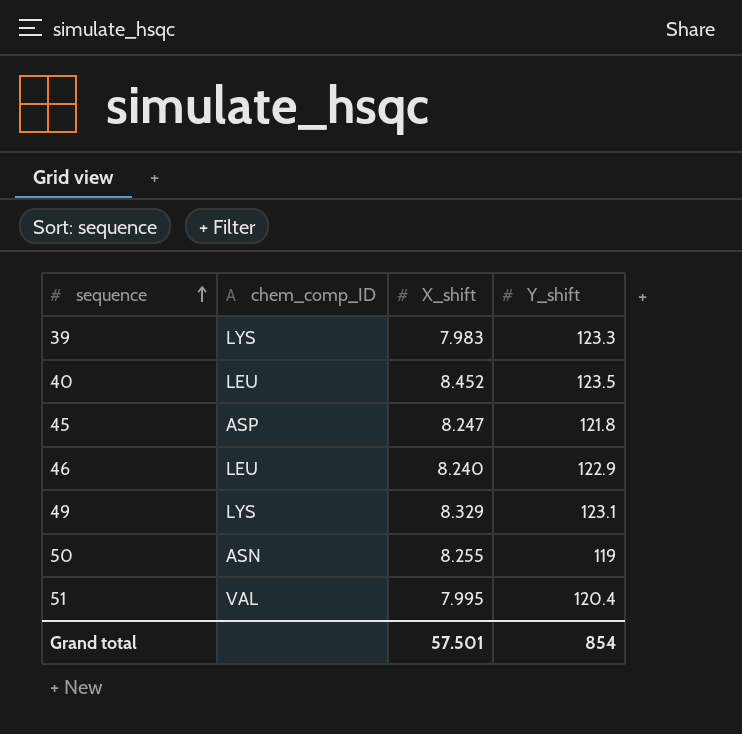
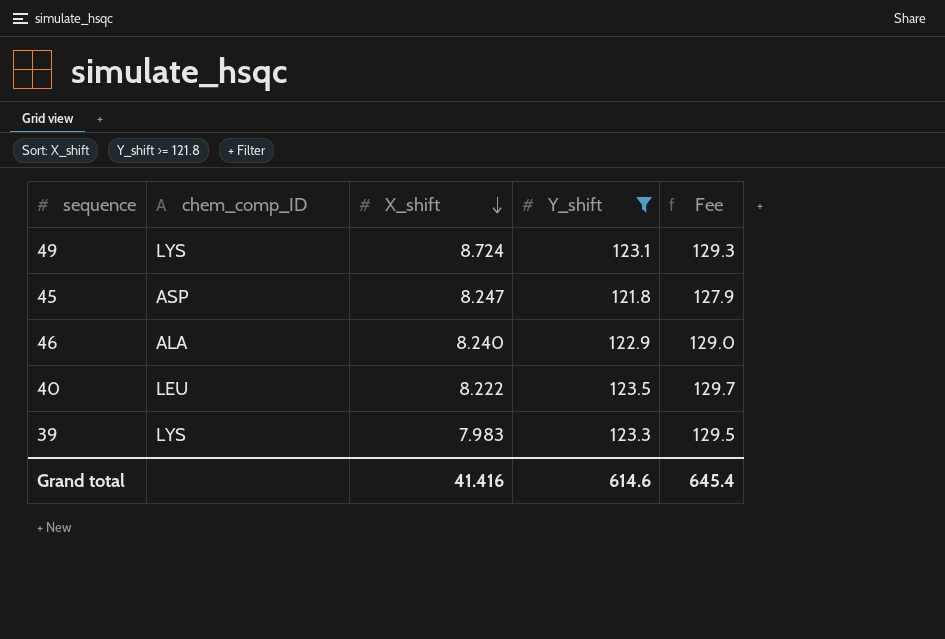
filter: none -> Y_shift >= 121.8
row order: sequence ascending -> X_shift descending
column Fee | formula: none -> [Y_shift] * 1.05
49 | X_shift: 8.329 -> 8.724
46 | chem_comp_ID: LEU -> ALA
40 | X_shift: 8.452 -> 8.222
Grand total | X_shift: 57.501 -> 41.416
Grand total | Y_shift: 854 -> 614.6

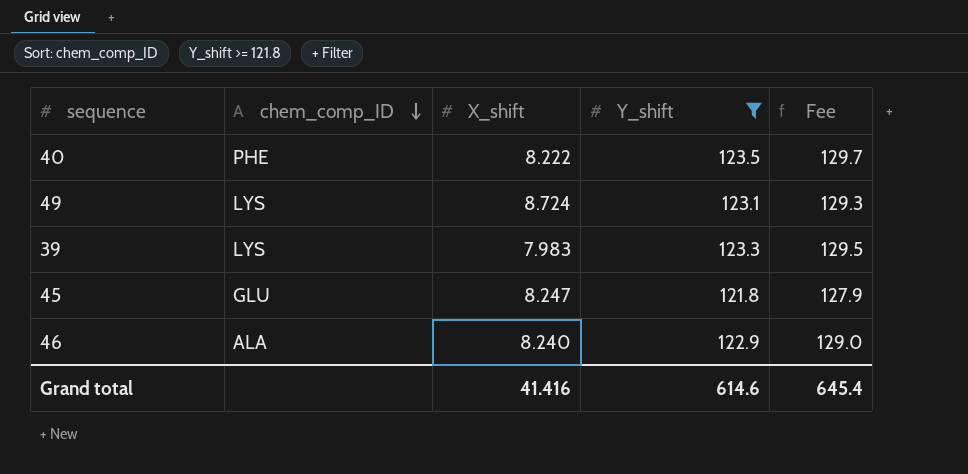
row order: X_shift descending -> chem_comp_ID descending
40 | chem_comp_ID: LEU -> PHE
45 | chem_comp_ID: ASP -> GLU

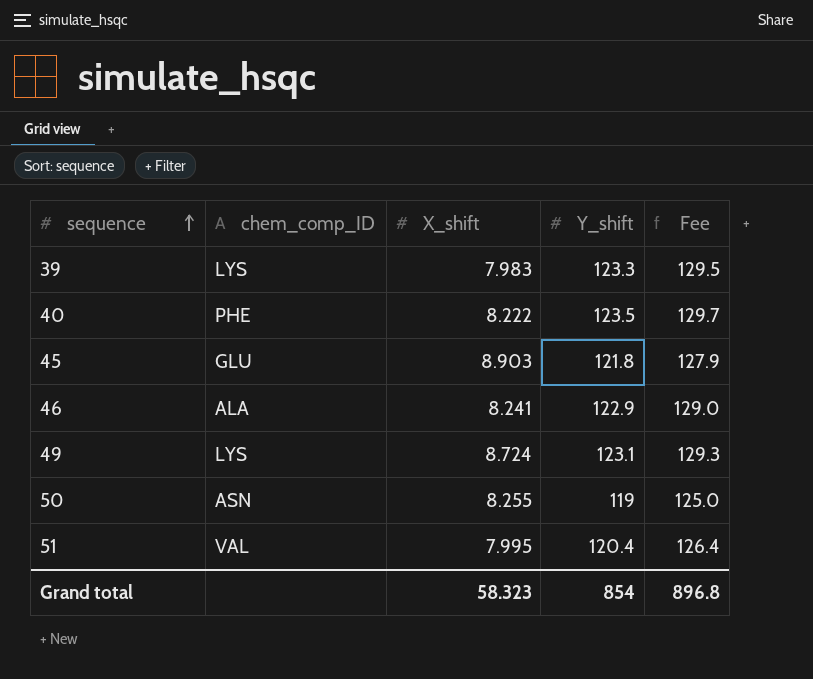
filter: Y_shift >= 121.8 -> none
row order: chem_comp_ID descending -> sequence ascending
45 | X_shift: 8.247 -> 8.903
46 | X_shift: 8.240 -> 8.241
Grand total | X_shift: 41.416 -> 58.323
Grand total | Y_shift: 614.6 -> 854
Grand total | Fee: 645.4 -> 896.8

